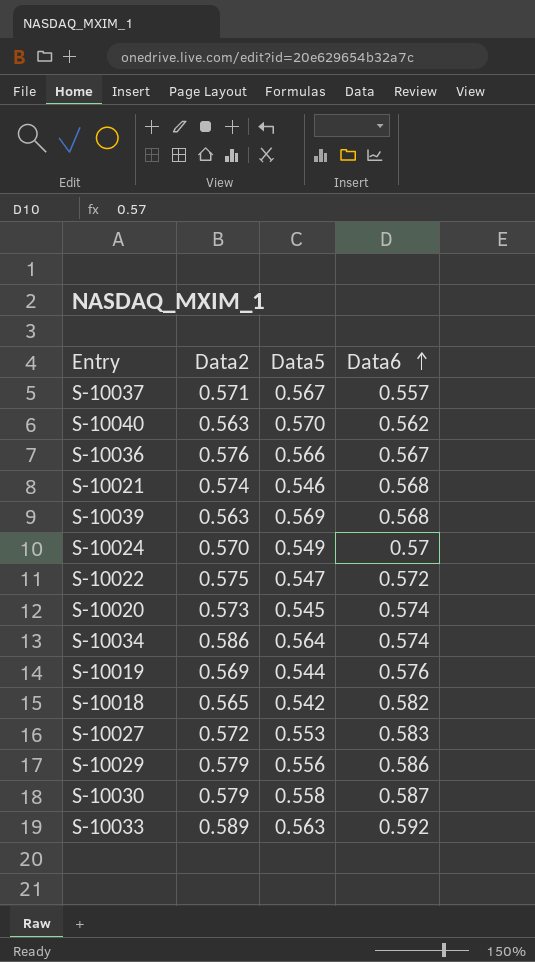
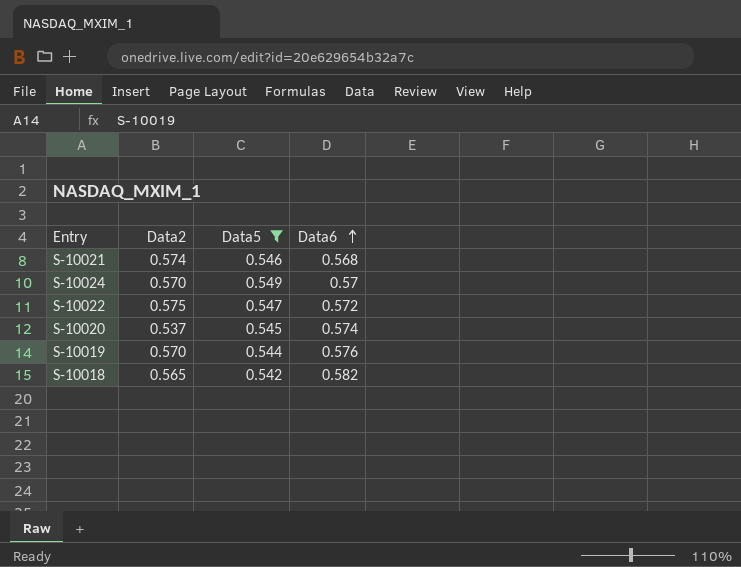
filter: none -> Data5 <= 0.549
S-10020 | Data2: 0.573 -> 0.537
S-10019 | Data2: 0.569 -> 0.570

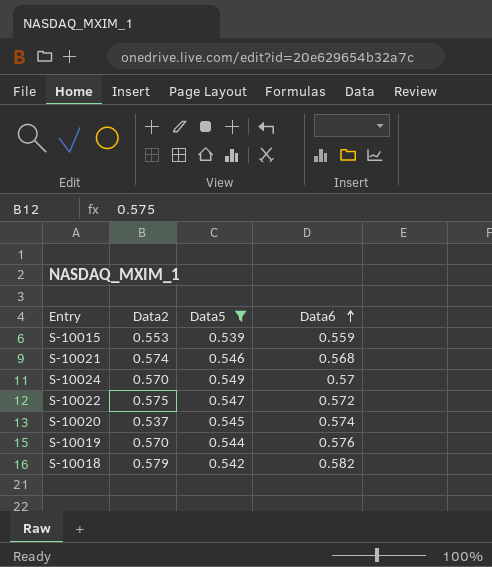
row S-10015: none -> 0.553 | 0.539 | 0.559
S-10018 | Data2: 0.565 -> 0.579

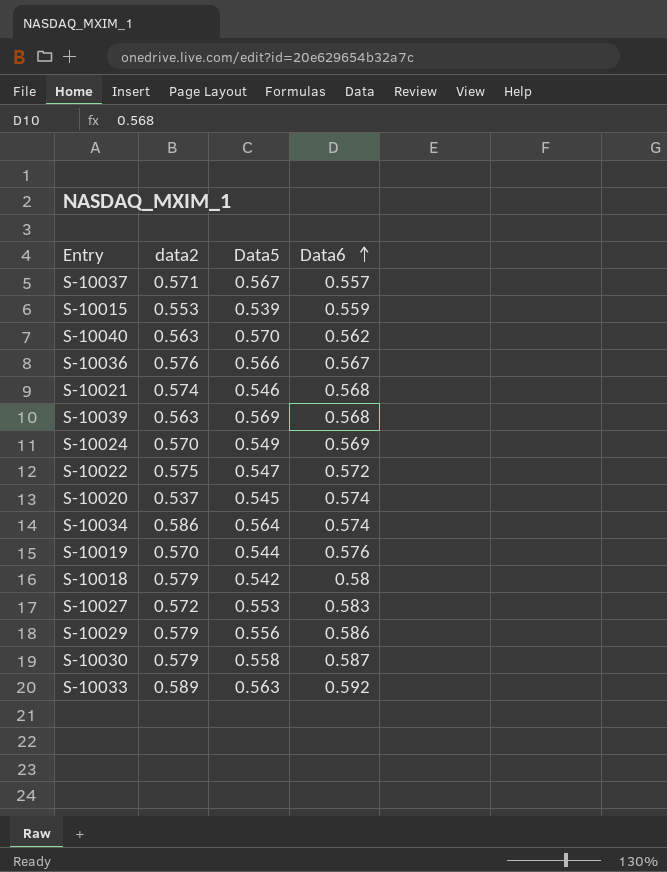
filter: Data5 <= 0.549 -> none
column name: Data2 -> data2
S-10024 | Data6: 0.57 -> 0.569
S-10018 | Data6: 0.582 -> 0.58

